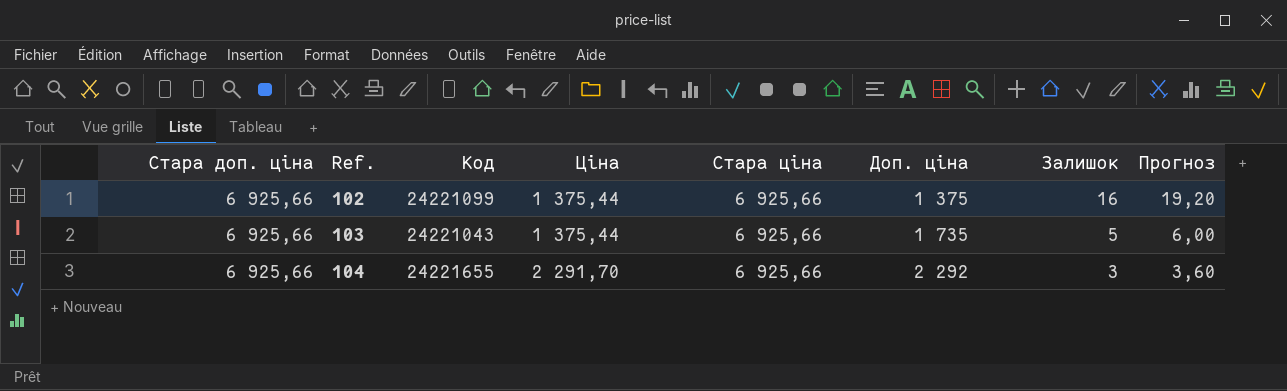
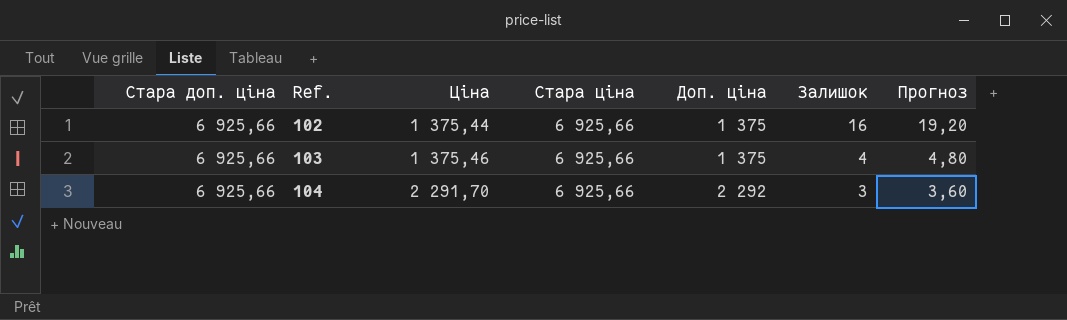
column Код | position: 3 -> none
103 | Ціна: 1 375,44 -> 1 375,46
103 | Доп. ціна: 1 735 -> 1 375
103 | Залишок: 5 -> 4
103 | Прогноз: 6,00 -> 4,80

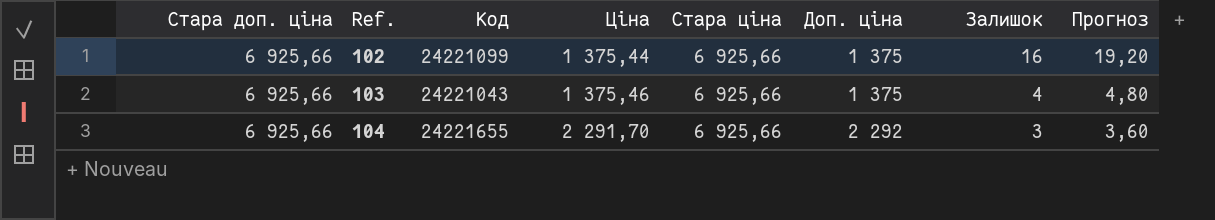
column Код | position: none -> 3

